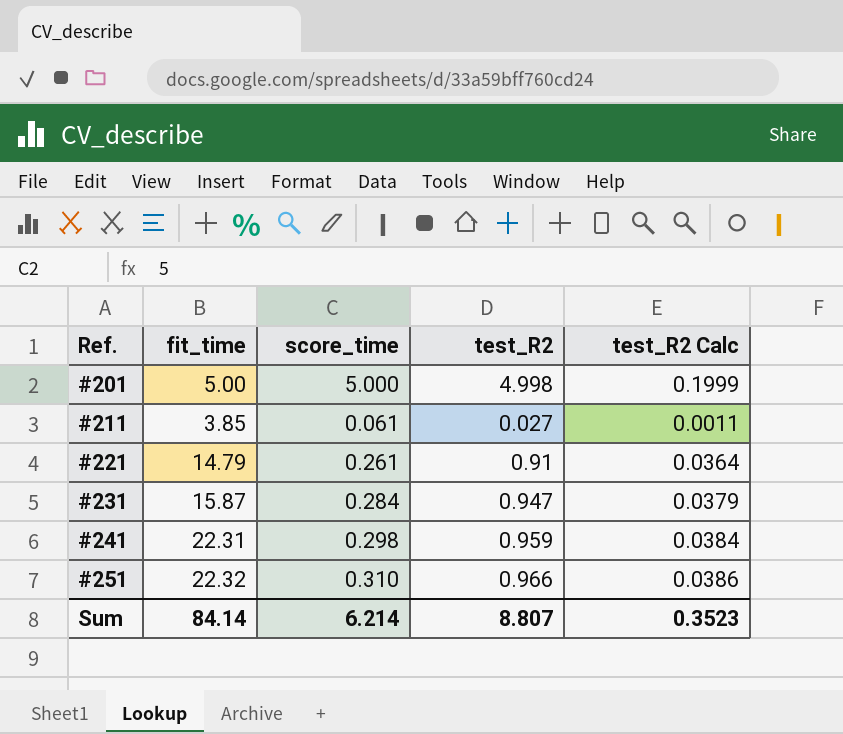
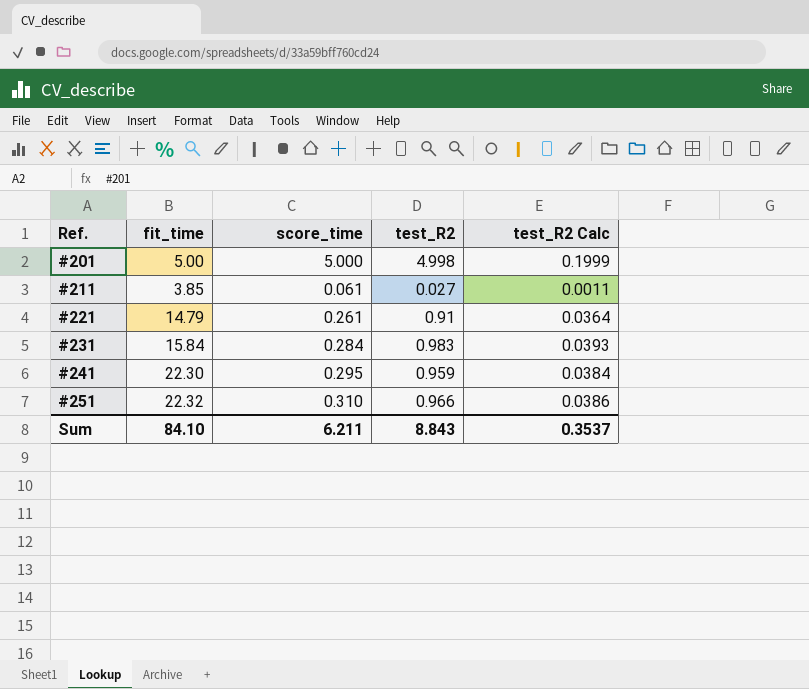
#231 | fit_time: 15.87 -> 15.84
#231 | test_R2: 0.947 -> 0.983
#231 | test_R2 Calc: 0.0379 -> 0.0393
#241 | fit_time: 22.31 -> 22.30
#241 | score_time: 0.298 -> 0.295
Sum | fit_time: 84.14 -> 84.10
Sum | score_time: 6.214 -> 6.211
Sum | test_R2: 8.807 -> 8.843
Sum | test_R2 Calc: 0.3523 -> 0.3537

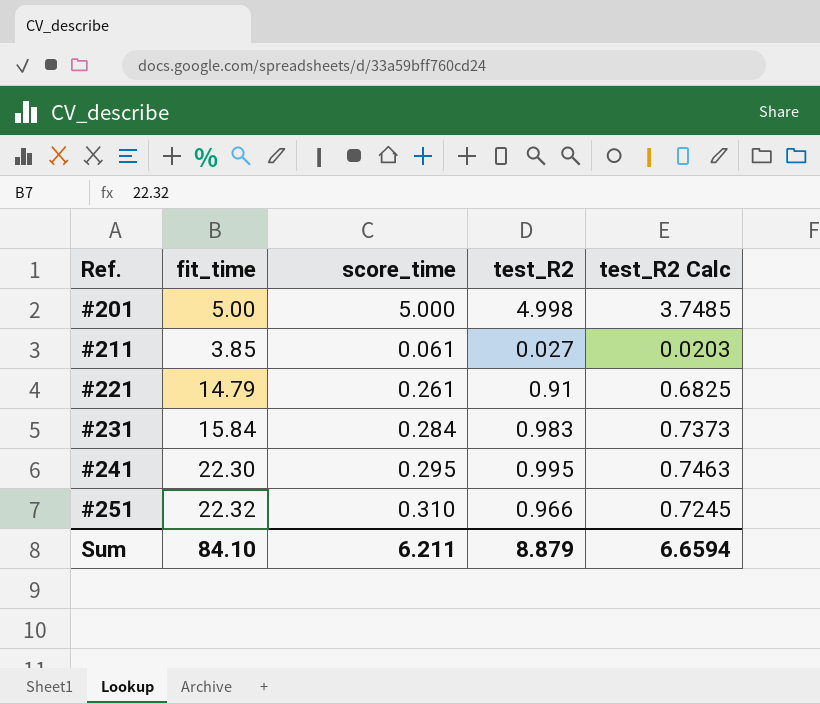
column test_R2 Calc | formula: [test_R2] * 0.04 -> [test_R2] * 0.75
#241 | test_R2: 0.959 -> 0.995
Sum | test_R2: 8.843 -> 8.879
Sum | test_R2 Calc: 0.3537 -> 6.6594

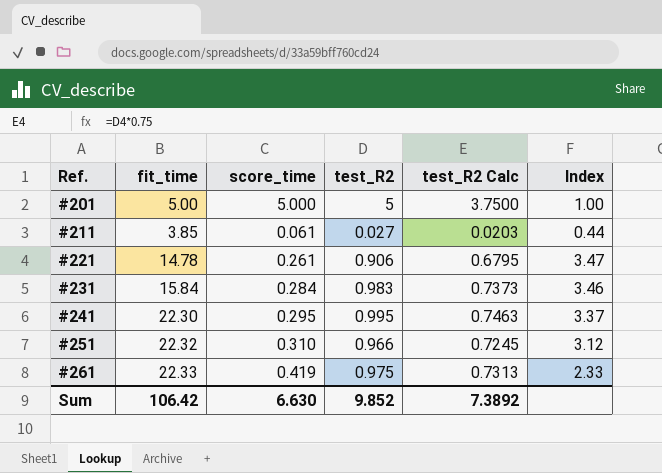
column Index | formula: none -> [test_R2] / [score_time]
#201 | test_R2: 4.998 -> 5
#201 | test_R2 Calc: 3.7485 -> 3.7500
#221 | fit_time: 14.79 -> 14.78
#221 | test_R2: 0.91 -> 0.906
#221 | test_R2 Calc: 0.6825 -> 0.6795
row #261: none -> 22.33 | 0.419 | 0.975 | 0.7313 | 2.33
Sum | fit_time: 84.10 -> 106.42
Sum | score_time: 6.211 -> 6.630
Sum | test_R2: 8.879 -> 9.852
Sum | test_R2 Calc: 6.6594 -> 7.3892

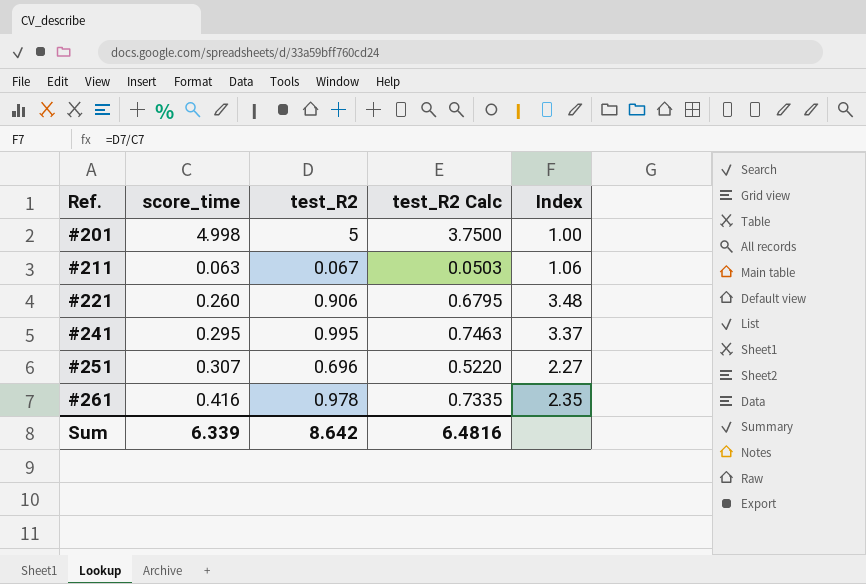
column fit_time | position: 2 -> none
row #231: 15.84 | 0.284 | 0.983 | 0.7373 | 3.46 -> none
#201 | score_time: 5.000 -> 4.998
#211 | score_time: 0.061 -> 0.063
#211 | test_R2: 0.027 -> 0.067
#211 | test_R2 Calc: 0.0203 -> 0.0503
#211 | Index: 0.44 -> 1.06
#221 | score_time: 0.261 -> 0.260
#221 | Index: 3.47 -> 3.48
#251 | score_time: 0.310 -> 0.307
#251 | test_R2: 0.966 -> 0.696
#251 | test_R2 Calc: 0.7245 -> 0.5220
#251 | Index: 3.12 -> 2.27
#261 | score_time: 0.419 -> 0.416
#261 | test_R2: 0.975 -> 0.978
#261 | test_R2 Calc: 0.7313 -> 0.7335
#261 | Index: 2.33 -> 2.35
Sum | score_time: 6.630 -> 6.339
Sum | test_R2: 9.852 -> 8.642
Sum | test_R2 Calc: 7.3892 -> 6.4816

